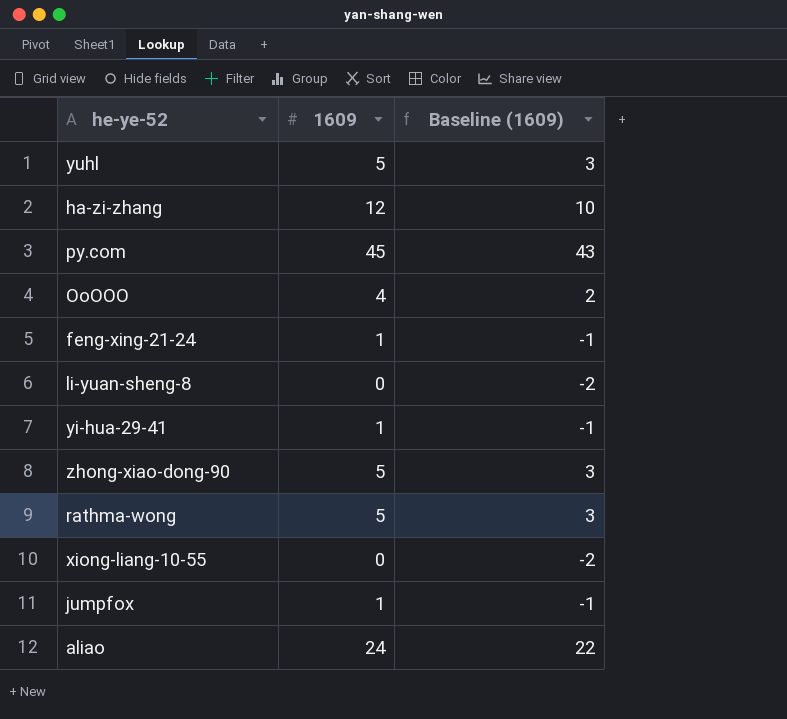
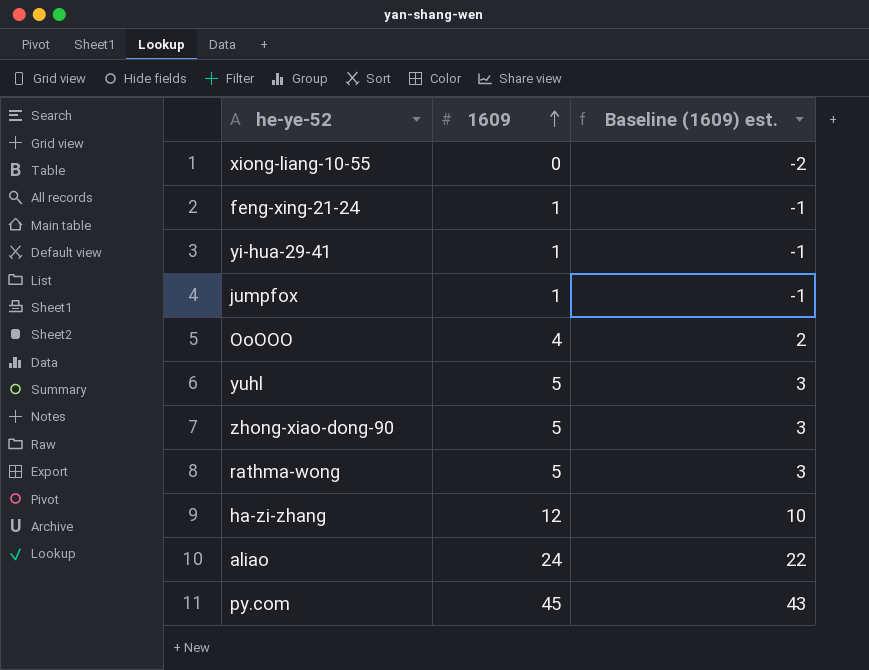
row order: none -> 1609 ascending
column name: Baseline (1609) -> Baseline (1609) est.
row li-yuan-sheng-8: 0 | -2 -> none

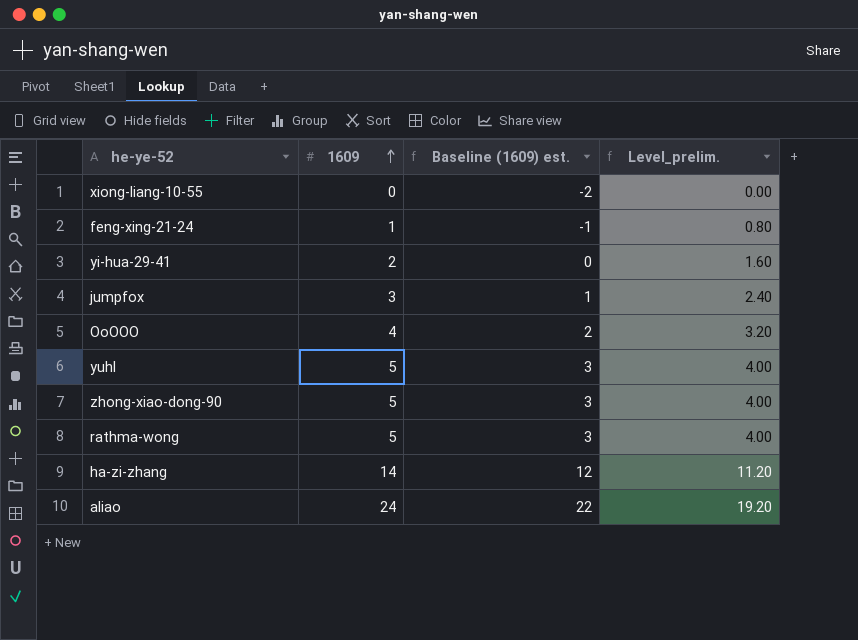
column Level_prelim. | formula: none -> [1609] * 0.8
row py.com: 45 | 43 -> none
yi-hua-29-41 | 1609: 1 -> 2
yi-hua-29-41 | Baseline (1609) est.: -1 -> 0
jumpfox | 1609: 1 -> 3
jumpfox | Baseline (1609) est.: -1 -> 1
ha-zi-zhang | 1609: 12 -> 14
ha-zi-zhang | Baseline (1609) est.: 10 -> 12

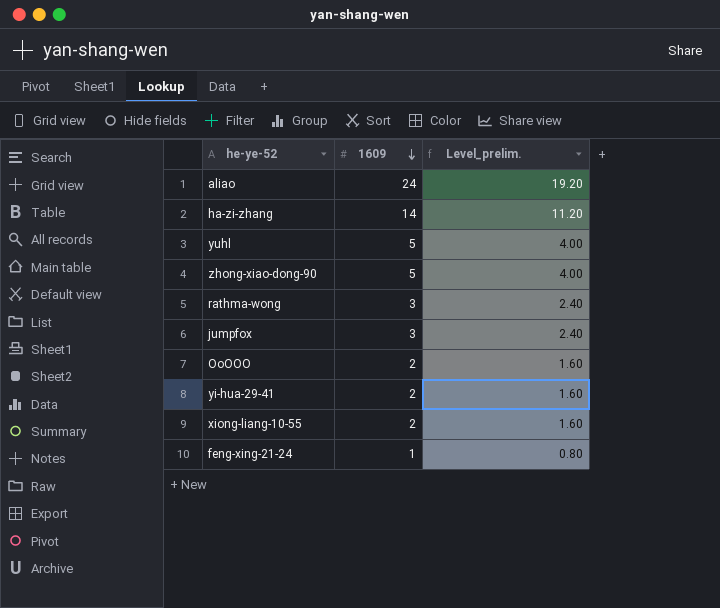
row order: 1609 ascending -> 1609 descending
column Baseline (1609) est. | formula: [1609] - 2 -> none
rathma-wong | 1609: 5 -> 3
rathma-wong | Level_prelim.: 4.00 -> 2.40
OoOOO | 1609: 4 -> 2
OoOOO | Level_prelim.: 3.20 -> 1.60
xiong-liang-10-55 | 1609: 0 -> 2
xiong-liang-10-55 | Level_prelim.: 0.00 -> 1.60

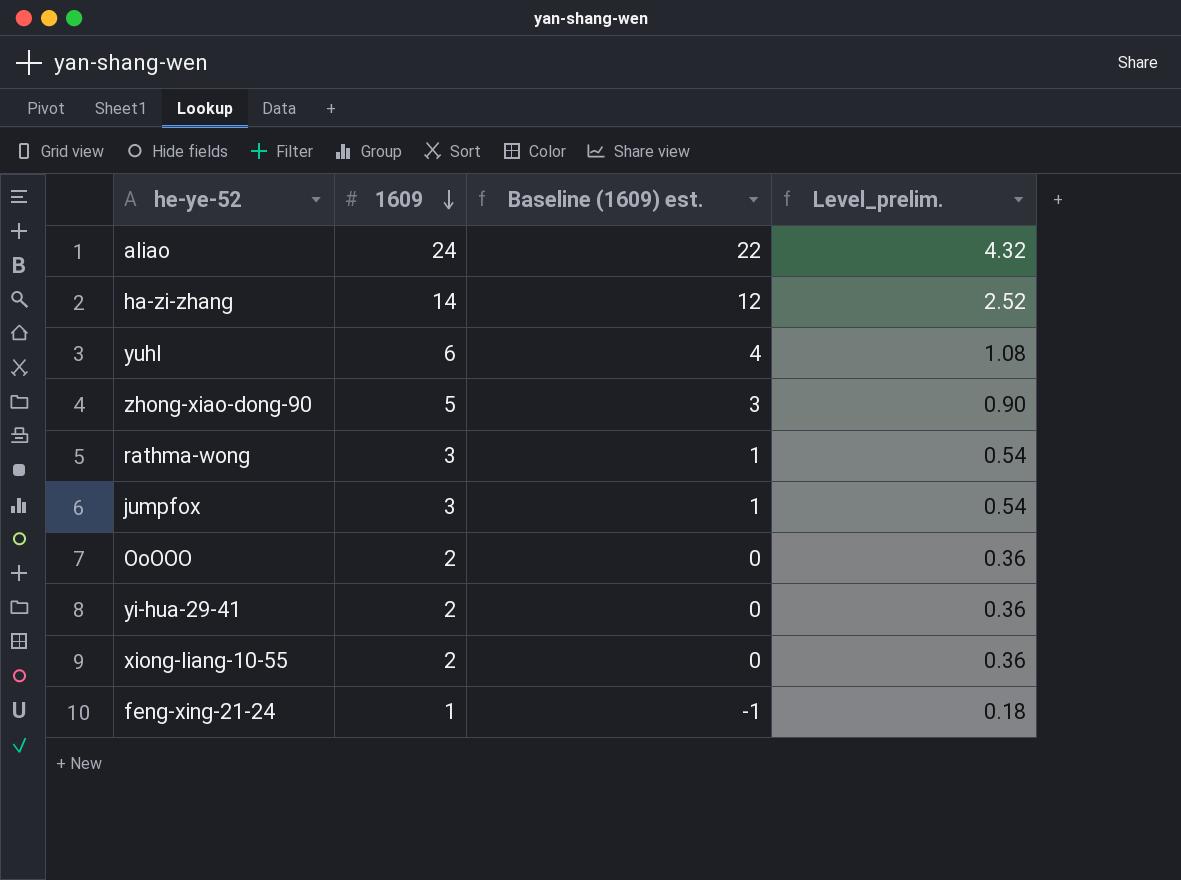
column Baseline (1609) est. | formula: none -> [1609] - 2
column Level_prelim. | formula: [1609] * 0.8 -> [1609] * 0.18
yuhl | 1609: 5 -> 6

